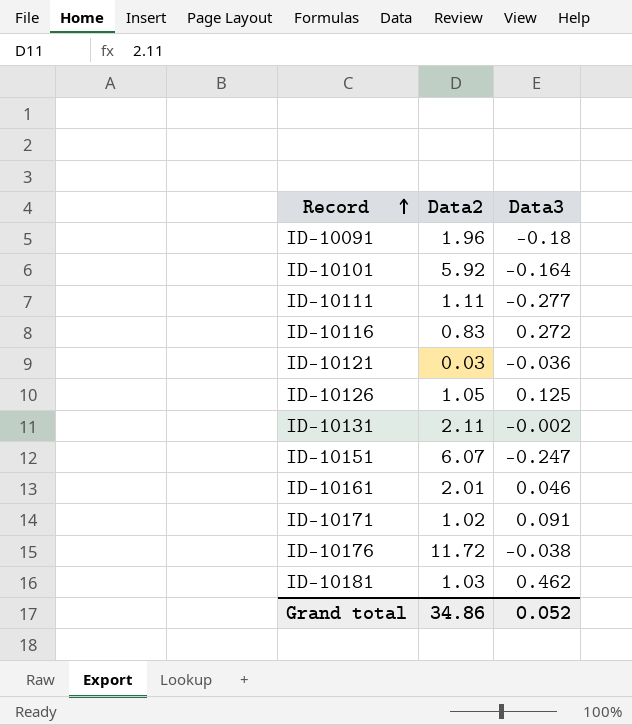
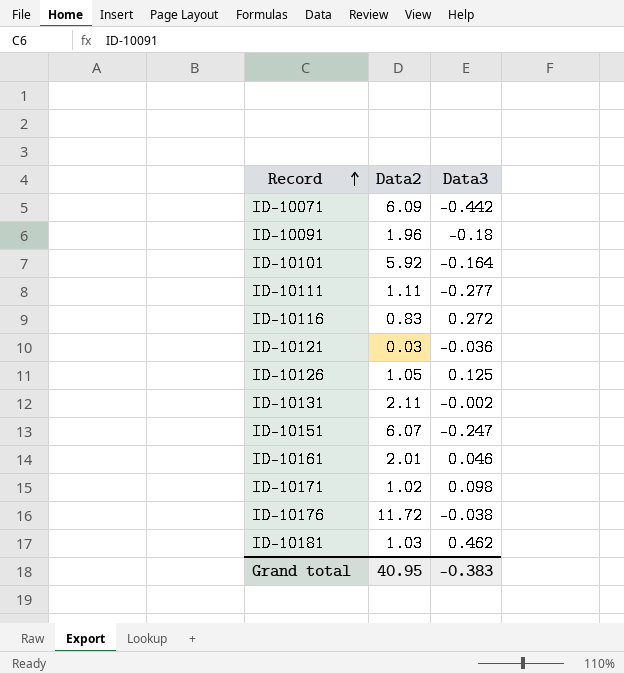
row ID-10071: none -> 6.09 | -0.442
ID-10171 | Data3: 0.091 -> 0.098
Grand total | Data2: 34.86 -> 40.95
Grand total | Data3: 0.052 -> -0.383

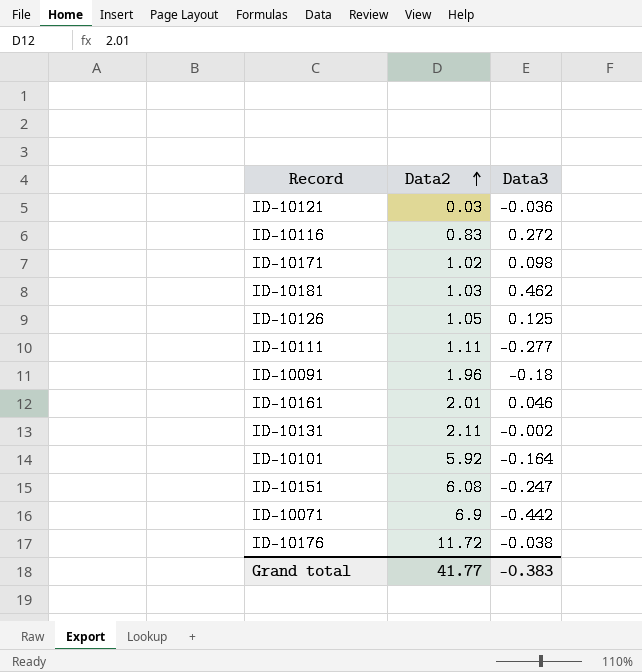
row order: Record ascending -> Data2 ascending
ID-10151 | Data2: 6.07 -> 6.08
ID-10071 | Data2: 6.09 -> 6.9
Grand total | Data2: 40.95 -> 41.77

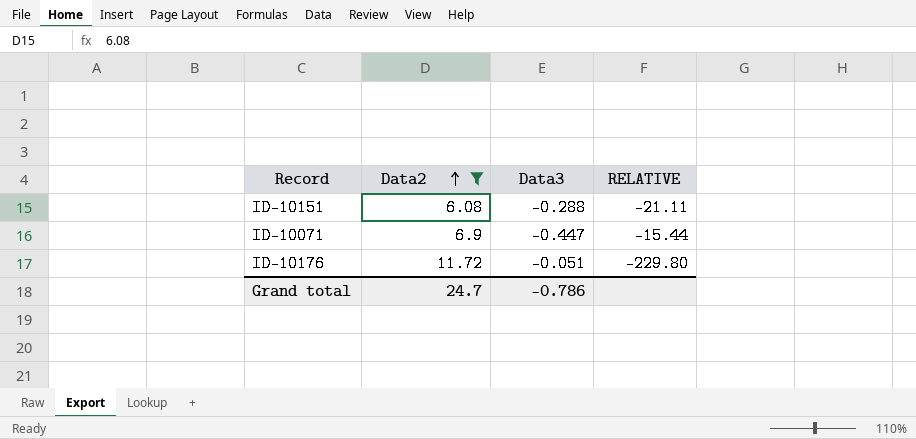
filter: none -> Data2 >= 6.08
column RELATIVE | formula: none -> [Data2] / [Data3]
ID-10151 | Data3: -0.247 -> -0.288
ID-10071 | Data3: -0.442 -> -0.447
ID-10176 | Data3: -0.038 -> -0.051
Grand total | Data2: 41.77 -> 24.7
Grand total | Data3: -0.383 -> -0.786

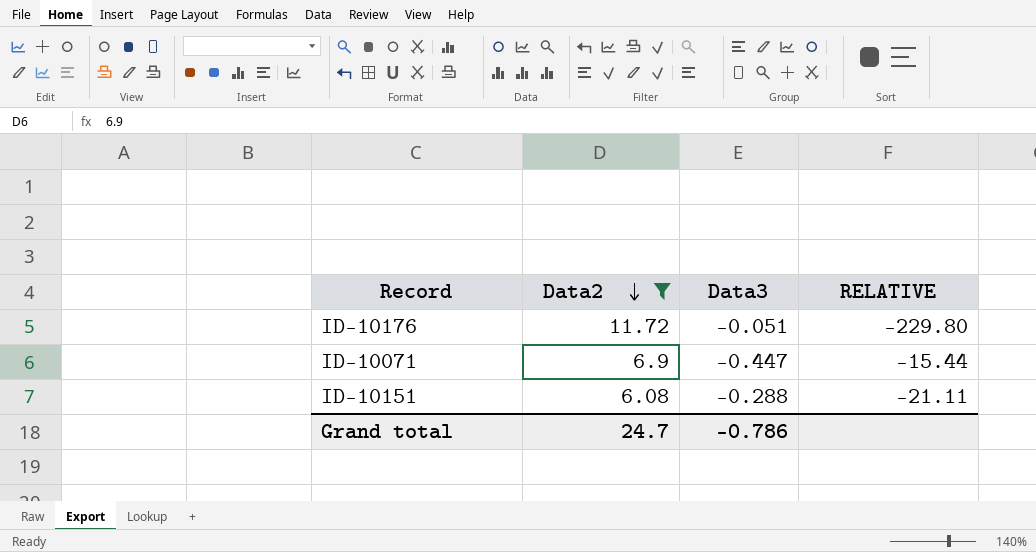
row order: Data2 ascending -> Data2 descending

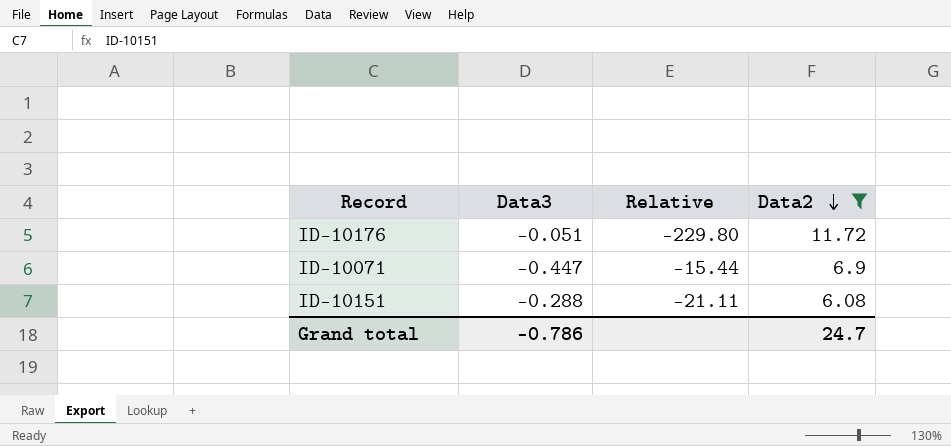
column name: RELATIVE -> Relative
column Data2 | position: 2 -> 4

